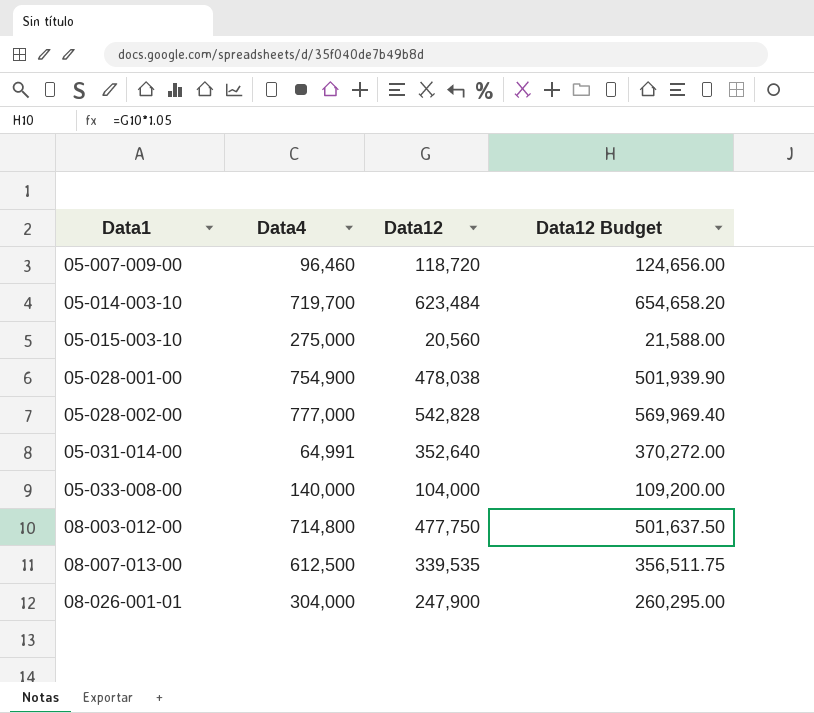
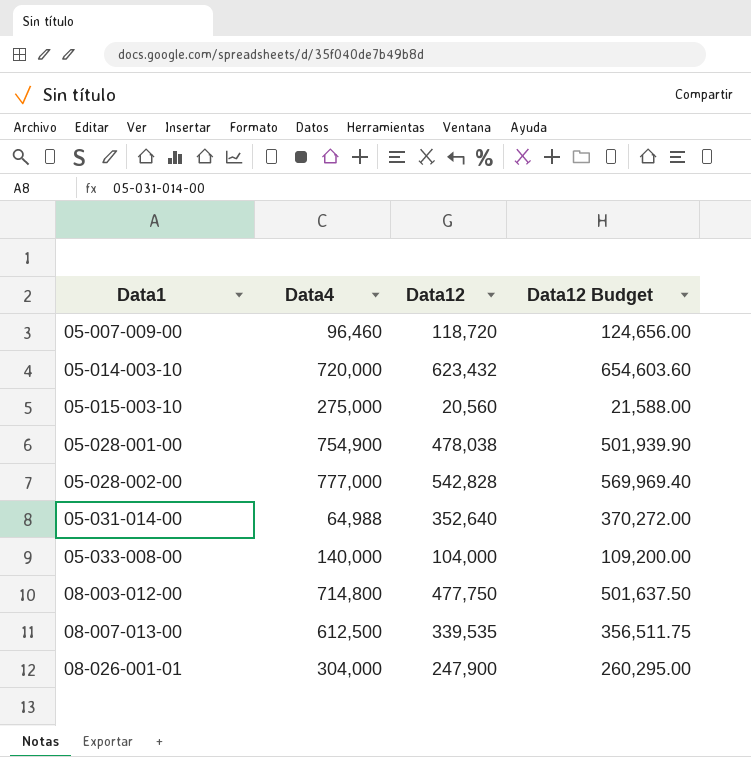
05-014-003-10 | Data4: 719,700 -> 720,000
05-014-003-10 | Data12: 623,484 -> 623,432
05-014-003-10 | Data12 Budget: 654,658.20 -> 654,603.60
05-031-014-00 | Data4: 64,991 -> 64,988

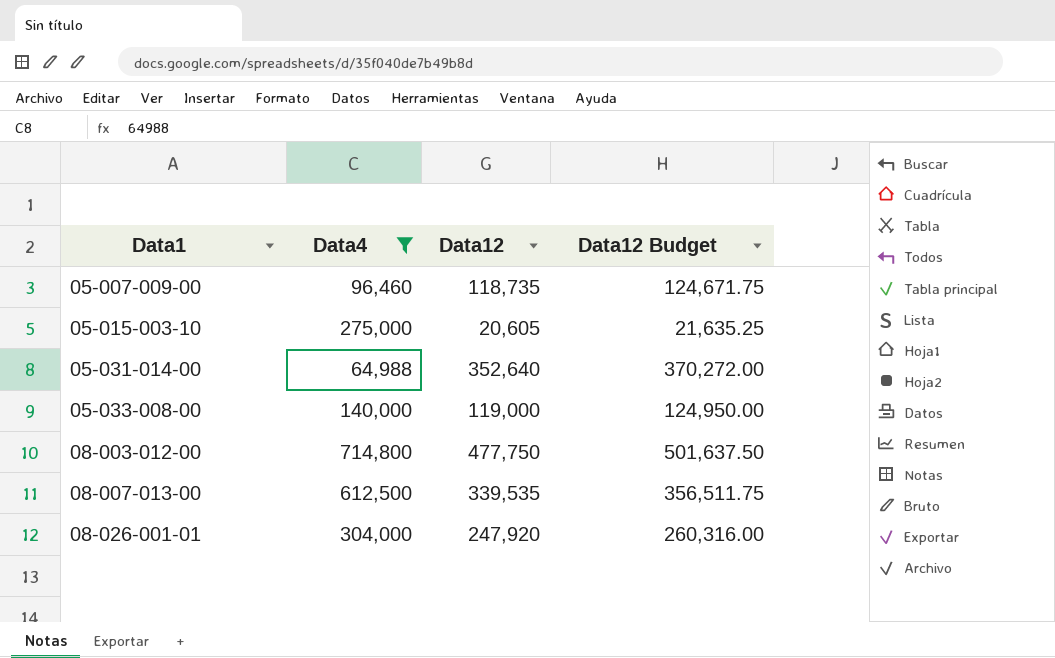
filter: none -> Data4 <= 714,800
05-007-009-00 | Data12: 118,720 -> 118,735
05-007-009-00 | Data12 Budget: 124,656.00 -> 124,671.75
05-015-003-10 | Data12: 20,560 -> 20,605
05-015-003-10 | Data12 Budget: 21,588.00 -> 21,635.25
05-033-008-00 | Data12: 104,000 -> 119,000
05-033-008-00 | Data12 Budget: 109,200.00 -> 124,950.00
08-026-001-01 | Data12: 247,900 -> 247,920
08-026-001-01 | Data12 Budget: 260,295.00 -> 260,316.00

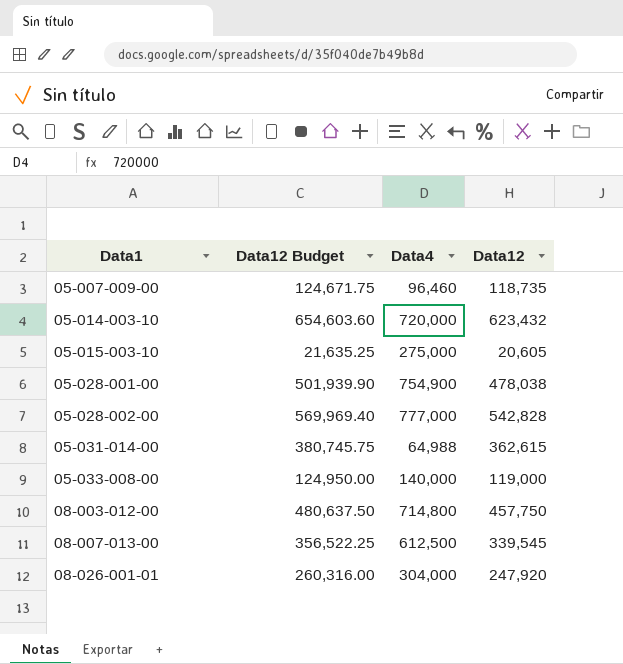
filter: Data4 <= 714,800 -> none
column Data12 Budget | position: 4 -> 2
05-031-014-00 | Data12 Budget: 370,272.00 -> 380,745.75
05-031-014-00 | Data12: 352,640 -> 362,615
08-003-012-00 | Data12 Budget: 501,637.50 -> 480,637.50
08-003-012-00 | Data12: 477,750 -> 457,750
08-007-013-00 | Data12 Budget: 356,511.75 -> 356,522.25
08-007-013-00 | Data12: 339,535 -> 339,545

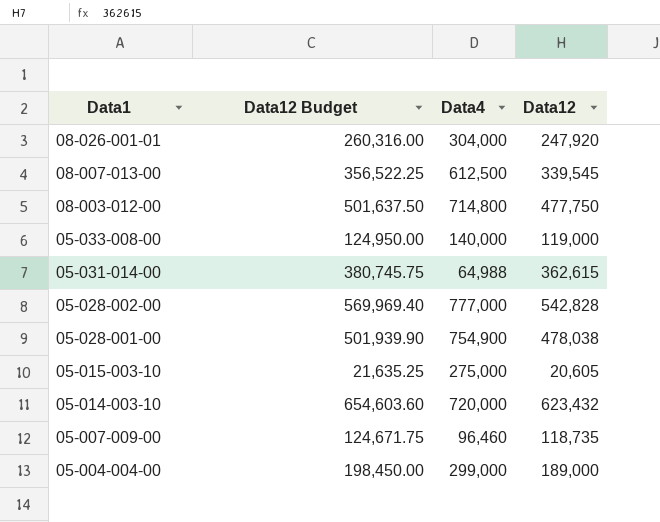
row order: Data1 ascending -> Data1 descending
08-003-012-00 | Data12 Budget: 480,637.50 -> 501,637.50
08-003-012-00 | Data12: 457,750 -> 477,750
row 05-004-004-00: none -> 198,450.00 | 299,000 | 189,000

